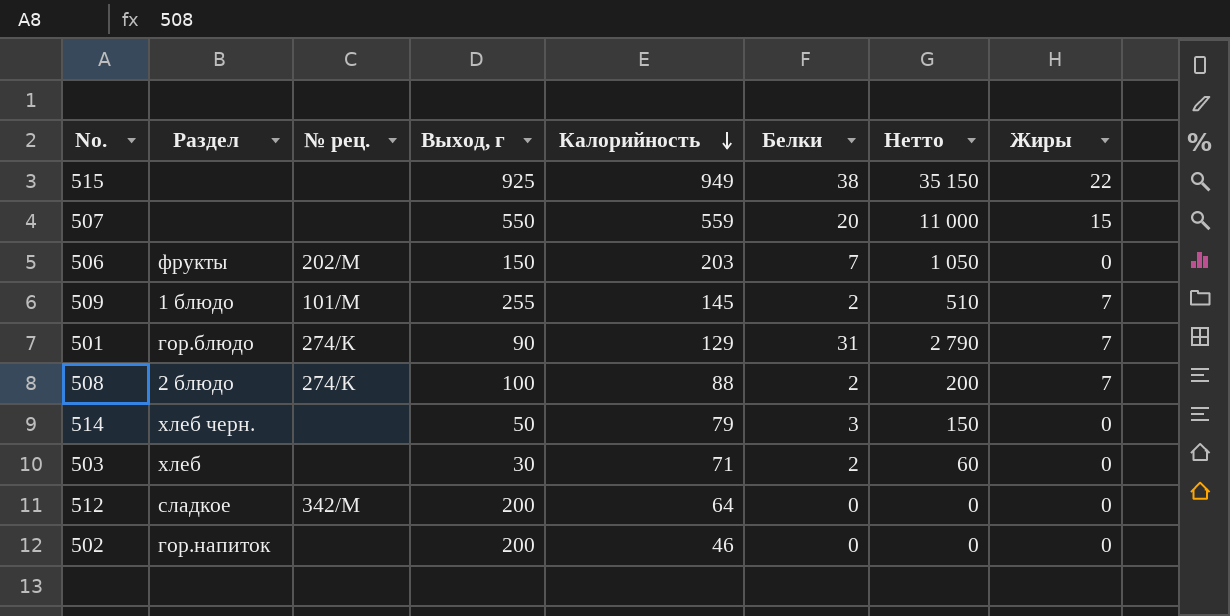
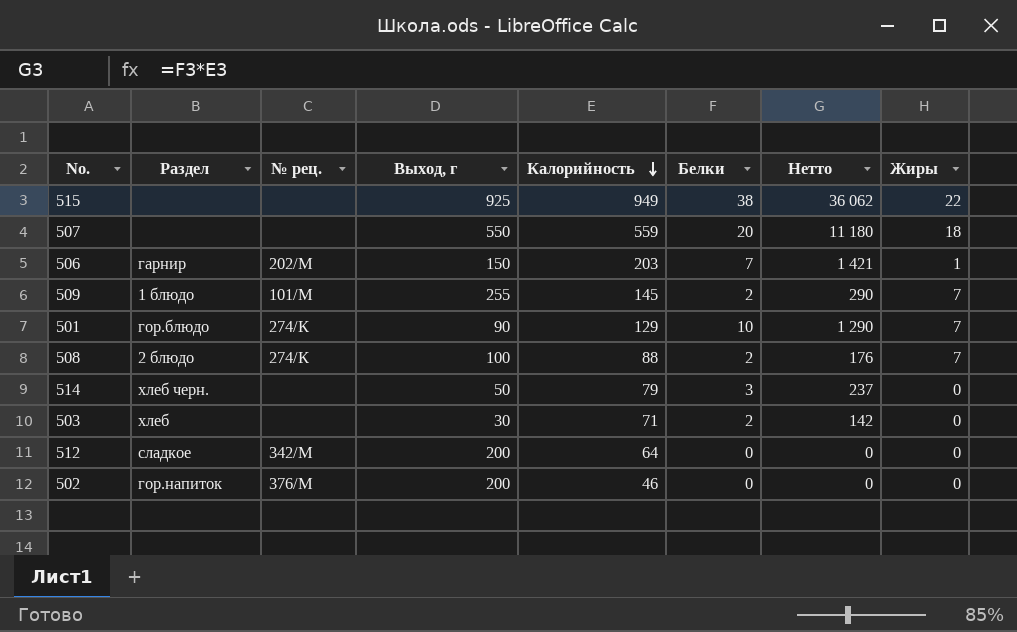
column Нетто | formula: [Выход, г] * [Белки] -> [Калорийность] * [Белки]
507 | Жиры: 15 -> 18
506 | Раздел: фрукты -> гарнир
506 | Жиры: 0 -> 1
501 | Белки: 31 -> 10
502 | № рец.: none -> 376/М

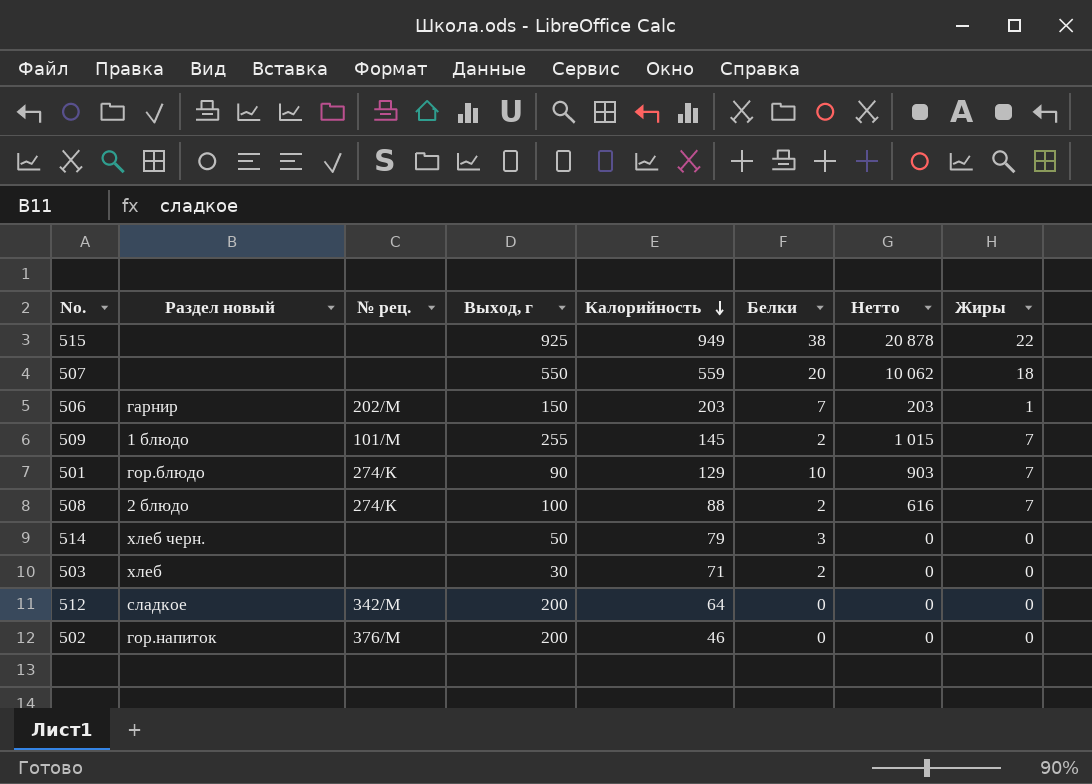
column name: Раздел -> Раздел новый
column Нетто | formula: [Калорийность] * [Белки] -> [Калорийность] * [Жиры]

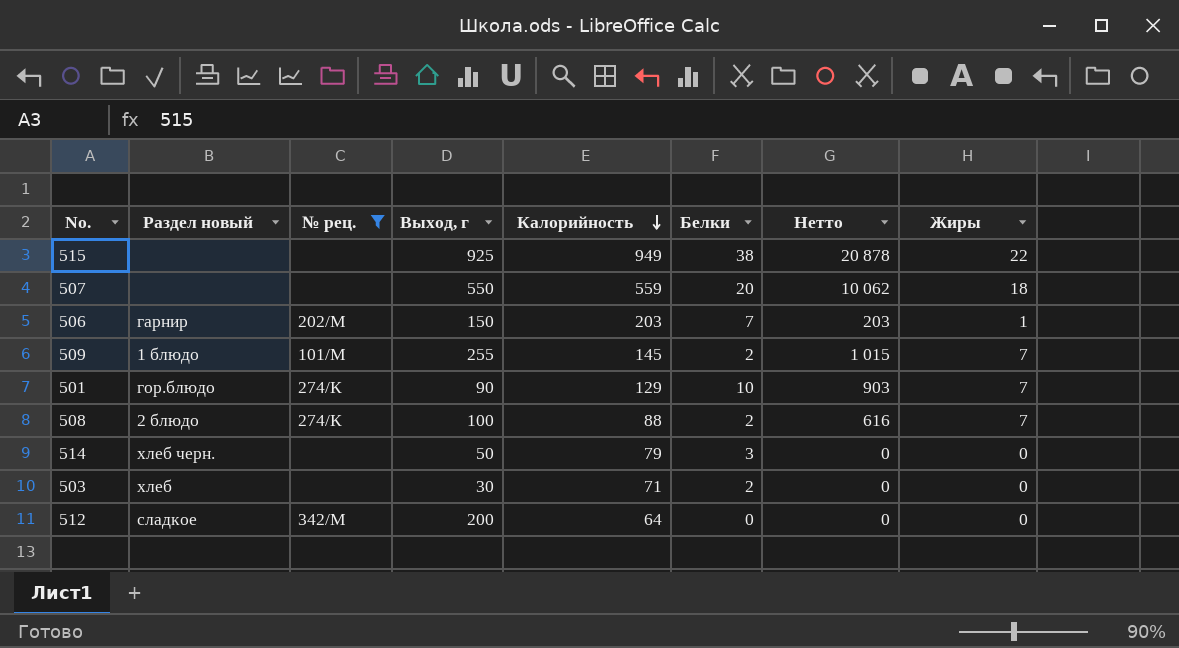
filter: none -> № рец. != 376/М

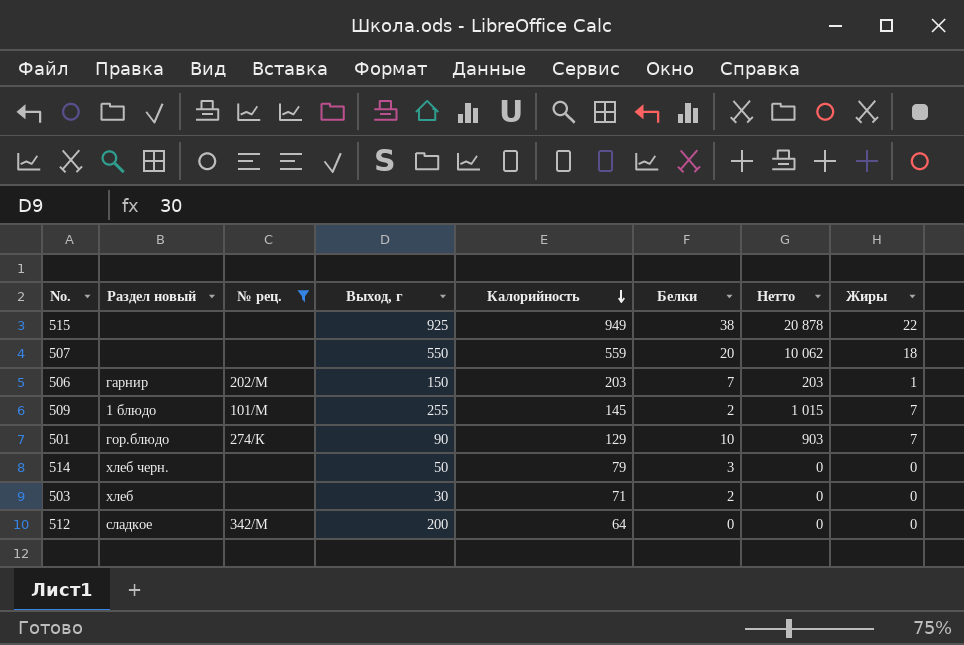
row 508: 2 блюдо | 274/К | 100 | 88 | 2 | 616 | 7 -> none

